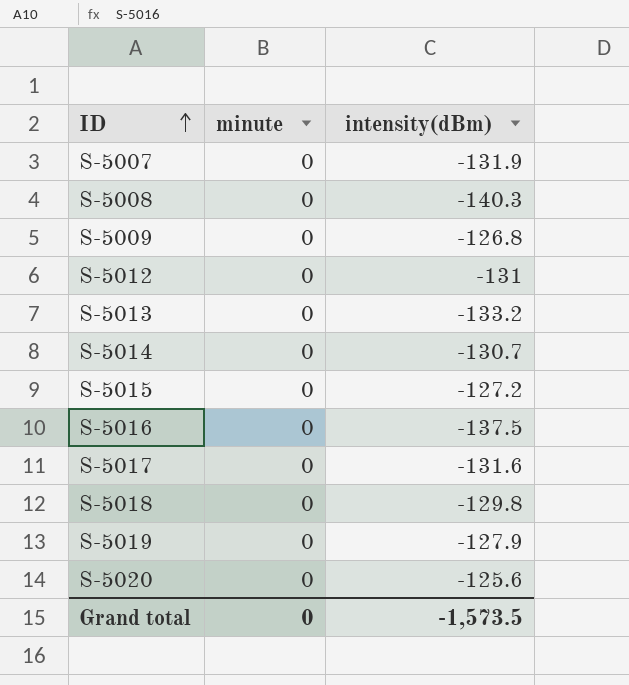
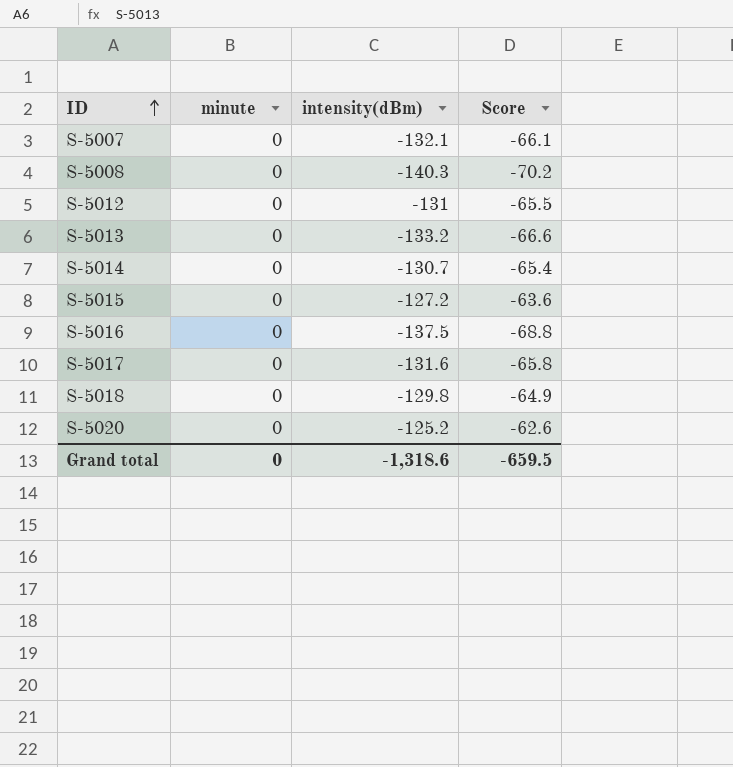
column Score | formula: none -> [intensity(dBm)] * 0.5
row S-5009: 0 | -126.8 -> none
row S-5019: 0 | -127.9 -> none
S-5007 | intensity(dBm): -131.9 -> -132.1
S-5020 | intensity(dBm): -125.6 -> -125.2
Grand total | intensity(dBm): -1,573.5 -> -1,318.6

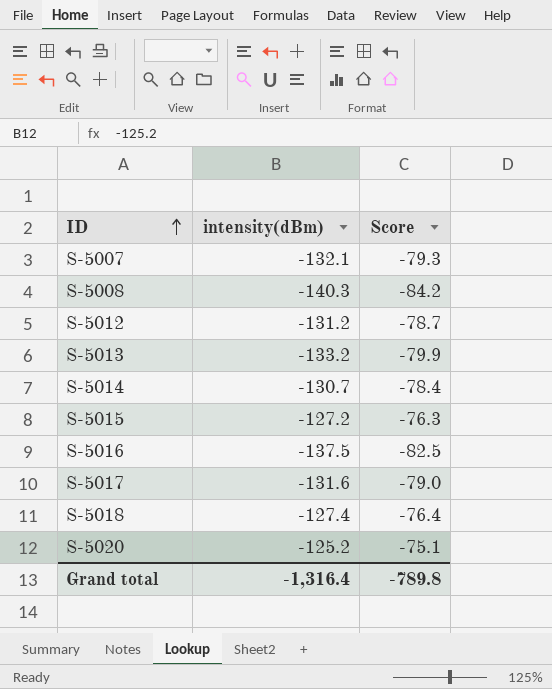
column minute | position: 2 -> none
column Score | formula: [intensity(dBm)] * 0.5 -> [intensity(dBm)] * 0.6
S-5012 | intensity(dBm): -131 -> -131.2
S-5018 | intensity(dBm): -129.8 -> -127.4
Grand total | intensity(dBm): -1,318.6 -> -1,316.4
Grand total | Score: -659.5 -> -789.8

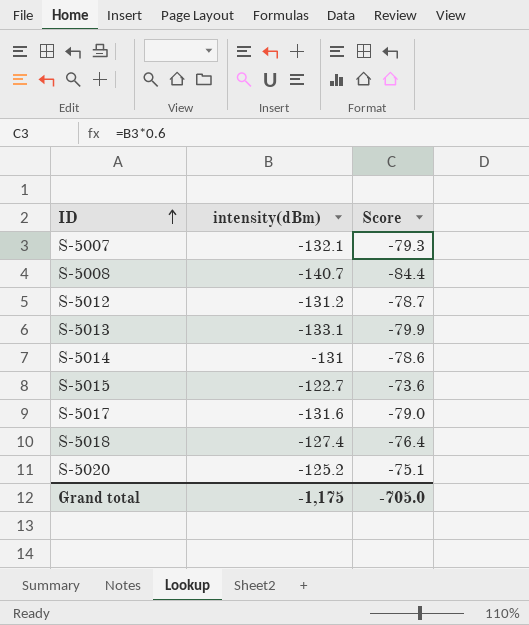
row S-5016: -137.5 | -82.5 -> none
S-5008 | intensity(dBm): -140.3 -> -140.7
S-5008 | Score: -84.2 -> -84.4
S-5013 | intensity(dBm): -133.2 -> -133.1
S-5014 | intensity(dBm): -130.7 -> -131
S-5014 | Score: -78.4 -> -78.6
S-5015 | intensity(dBm): -127.2 -> -122.7
S-5015 | Score: -76.3 -> -73.6
Grand total | intensity(dBm): -1,316.4 -> -1,175
Grand total | Score: -789.8 -> -705.0

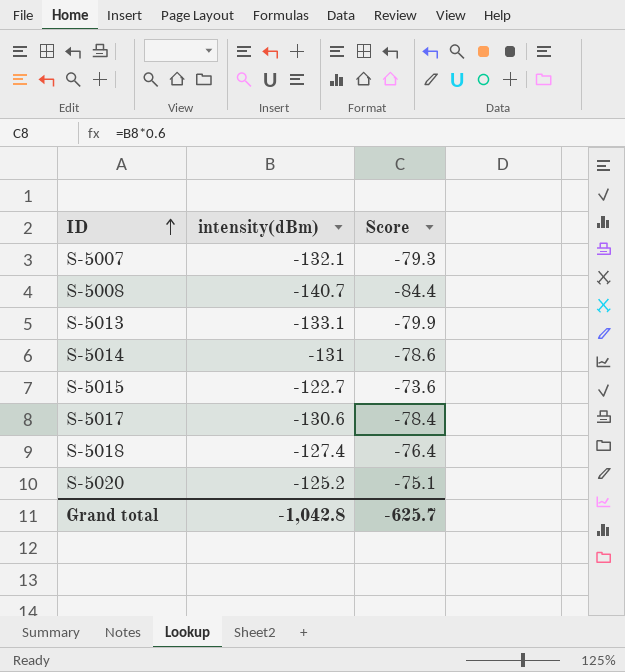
row S-5012: -131.2 | -78.7 -> none
S-5017 | intensity(dBm): -131.6 -> -130.6
S-5017 | Score: -79.0 -> -78.4
Grand total | intensity(dBm): -1,175 -> -1,042.8
Grand total | Score: -705.0 -> -625.7

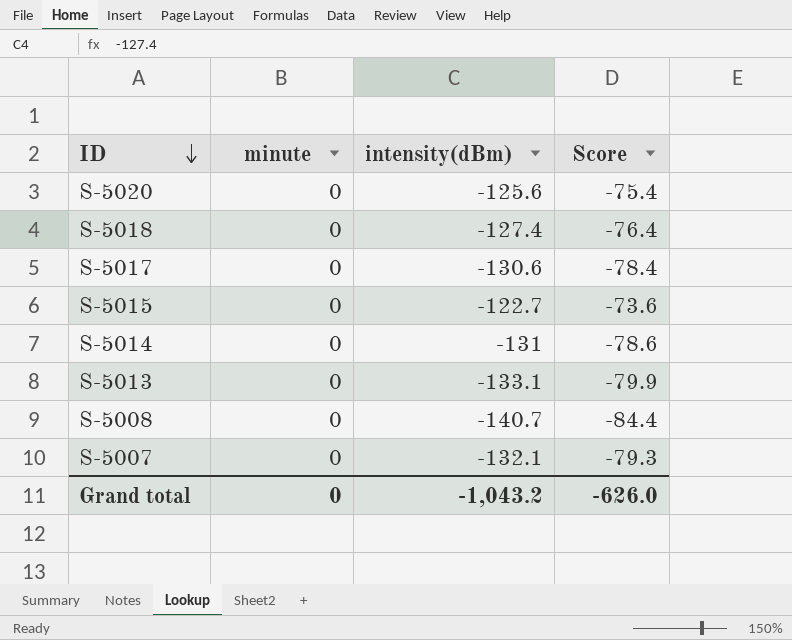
row order: ID ascending -> ID descending
column minute | position: none -> 2
S-5020 | intensity(dBm): -125.2 -> -125.6
S-5020 | Score: -75.1 -> -75.4
Grand total | intensity(dBm): -1,042.8 -> -1,043.2
Grand total | Score: -625.7 -> -626.0

